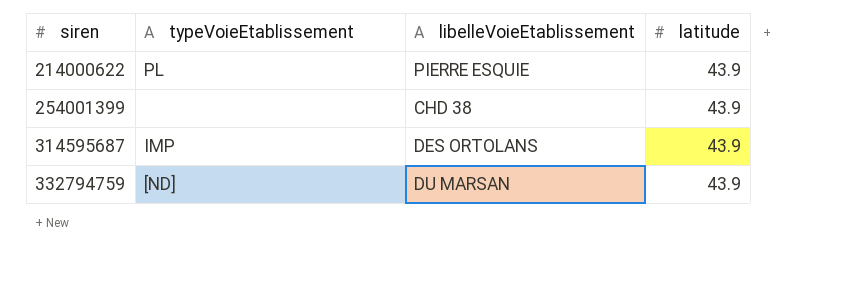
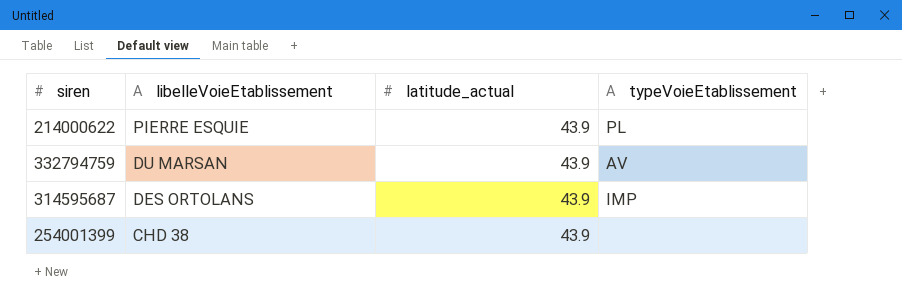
row order: siren ascending -> libelleVoieEtablissement descending
column name: latitude -> latitude_actual
column typeVoieEtablissement | position: 2 -> 4
332794759 | typeVoieEtablissement: [ND] -> AV

